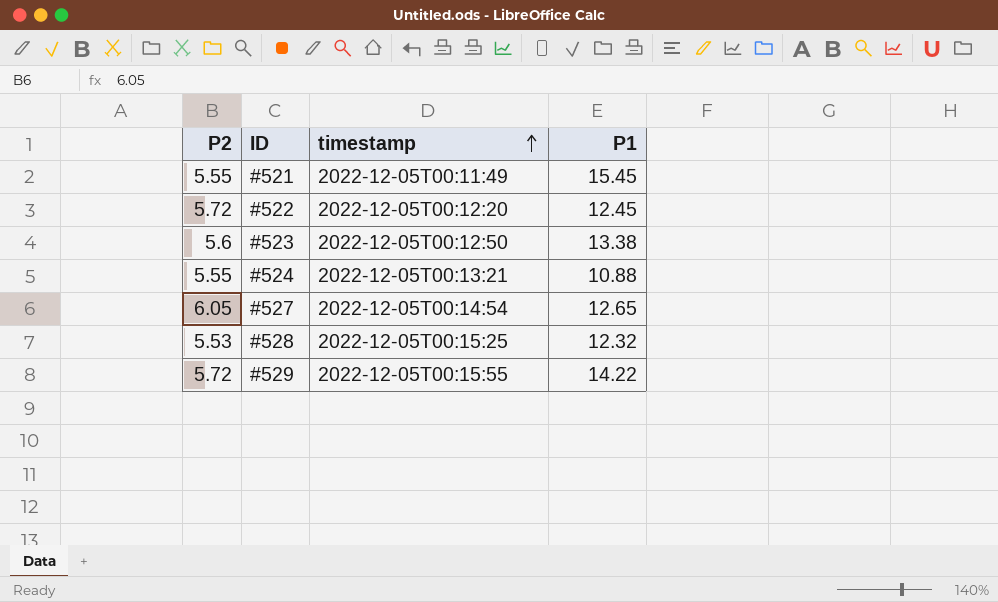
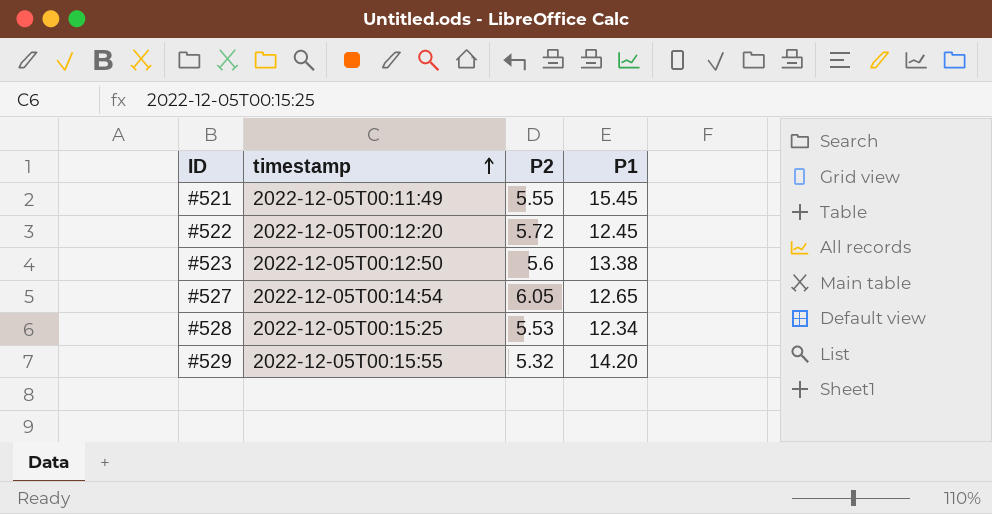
column P2 | position: 1 -> 3
row #524: 5.55 | 2022-12-05T00:13:21 | 10.88 -> none
#528 | P1: 12.32 -> 12.34
#529 | P2: 5.72 -> 5.32
#529 | P1: 14.22 -> 14.20

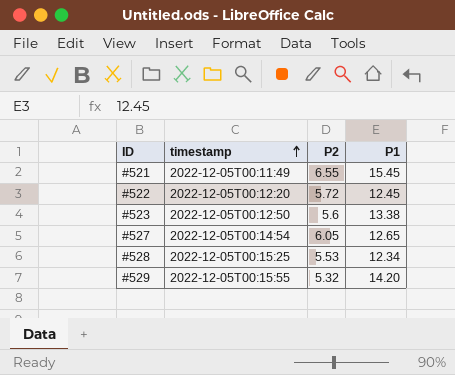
#521 | P2: 5.55 -> 6.55

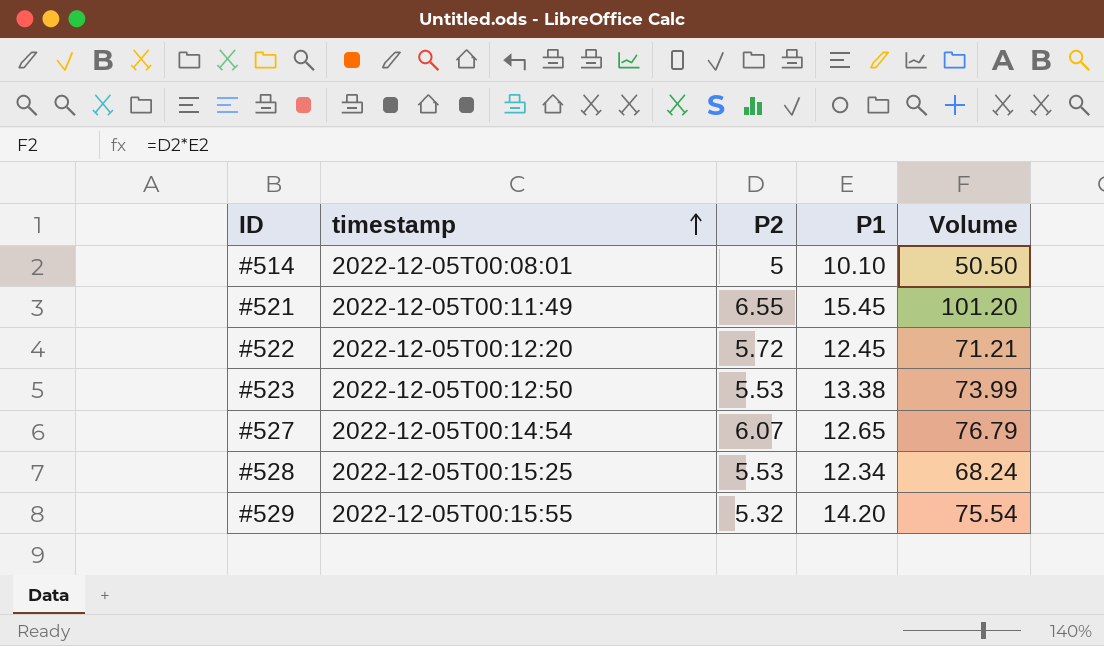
column Volume | formula: none -> [P2] * [P1]
row #514: none -> 2022-12-05T00:08:01 | 5 | 10.10 | 50.50
#523 | P2: 5.6 -> 5.53
#527 | P2: 6.05 -> 6.07

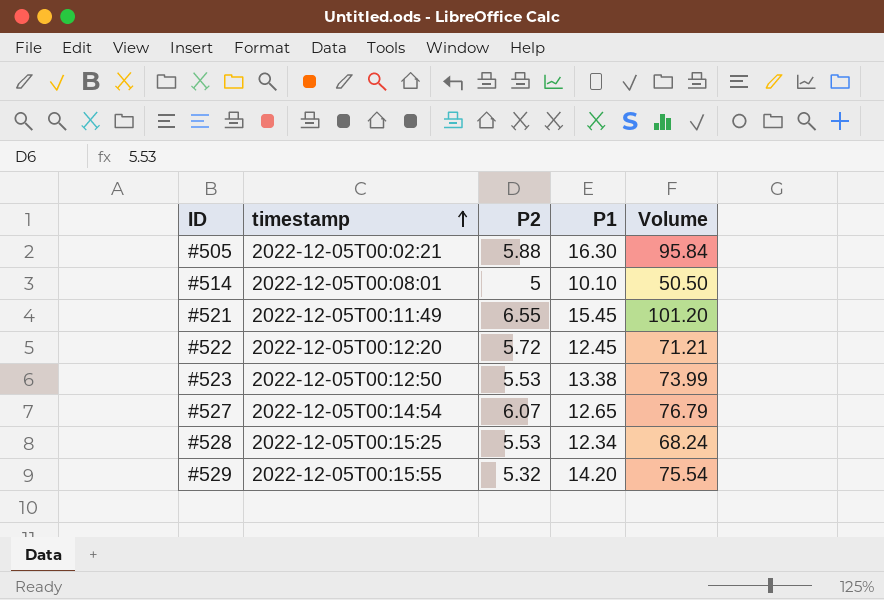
row #505: none -> 2022-12-05T00:02:21 | 5.88 | 16.30 | 95.84

